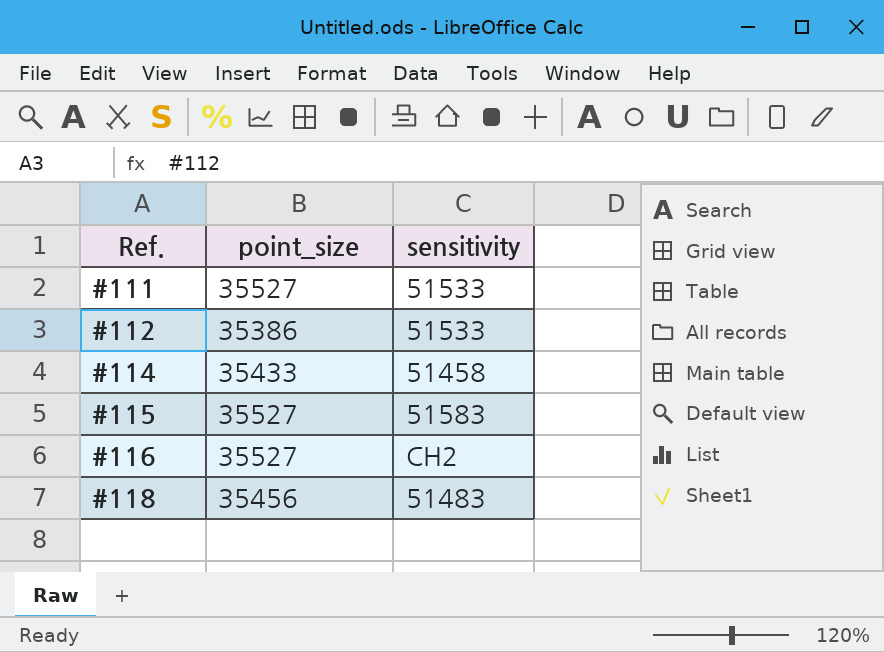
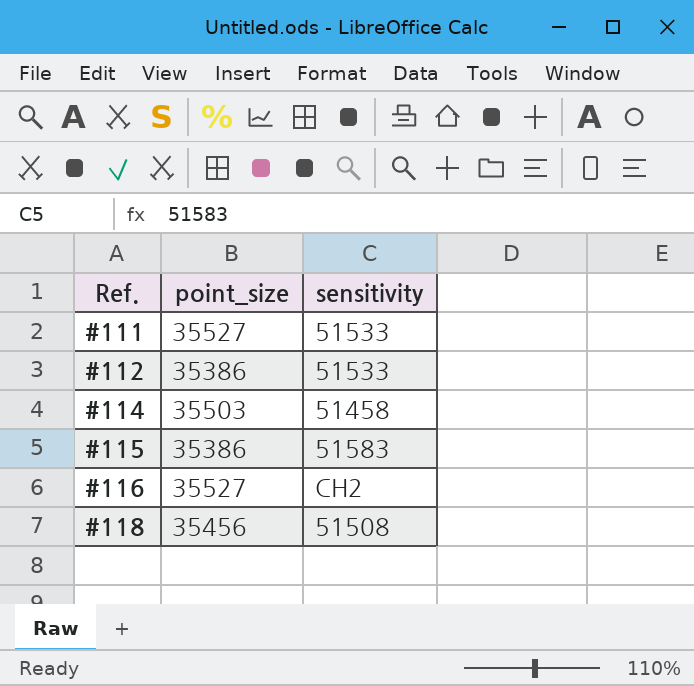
#114 | point_size: 35433 -> 35503
#115 | point_size: 35527 -> 35386
#118 | sensitivity: 51483 -> 51508

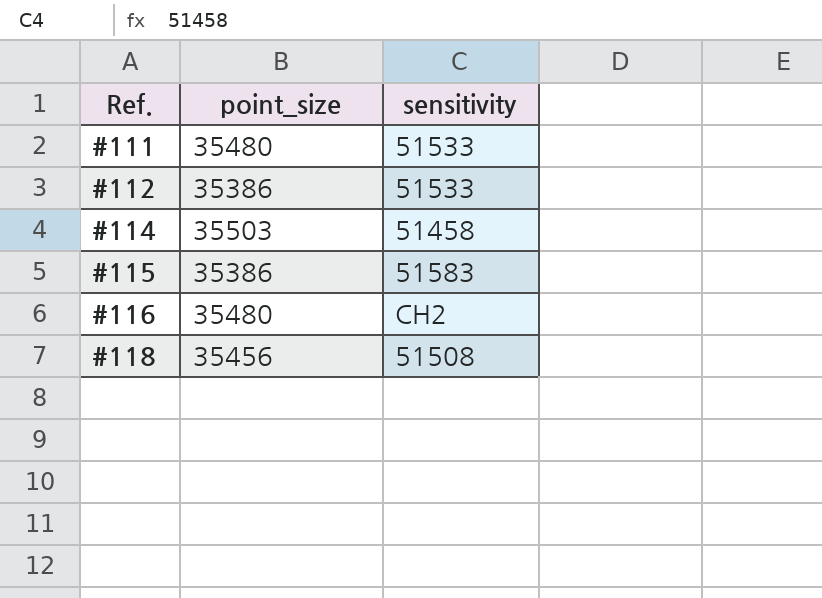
#111 | point_size: 35527 -> 35480
#116 | point_size: 35527 -> 35480

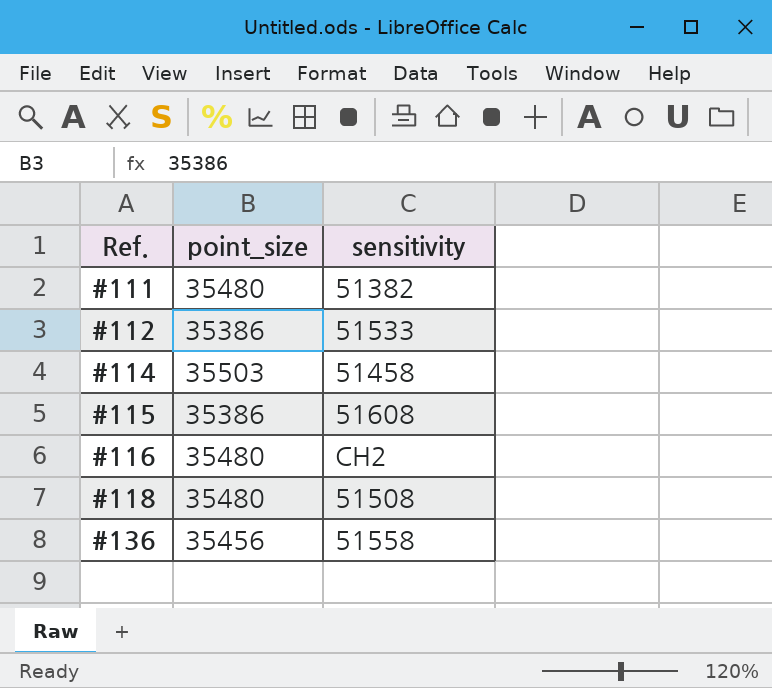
#111 | sensitivity: 51533 -> 51382
#115 | sensitivity: 51583 -> 51608
#118 | point_size: 35456 -> 35480
row #136: none -> 35456 | 51558

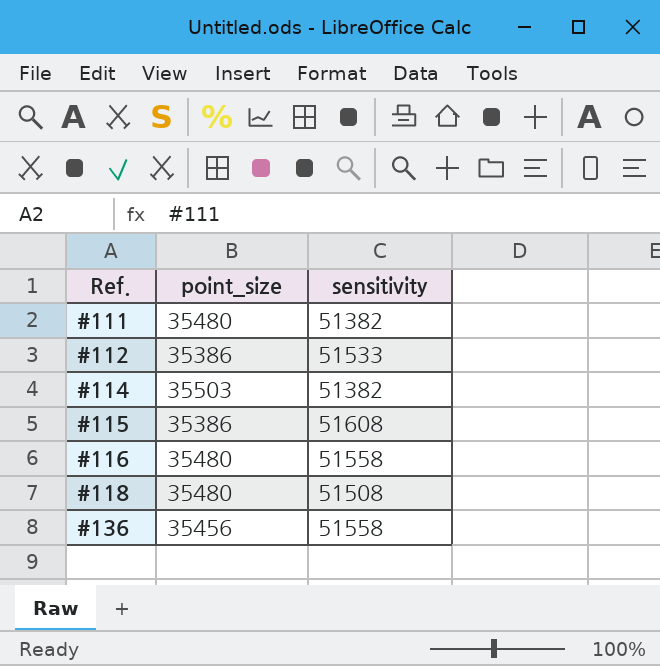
#114 | sensitivity: 51458 -> 51382
#116 | sensitivity: CH2 -> 51558

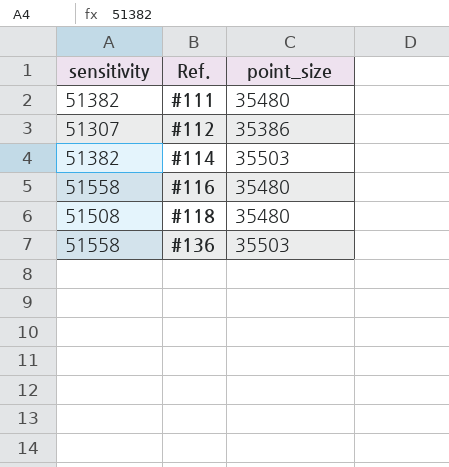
column sensitivity | position: 3 -> 1
row #115: 35386 | 51608 -> none
#112 | sensitivity: 51533 -> 51307
#136 | point_size: 35456 -> 35503

